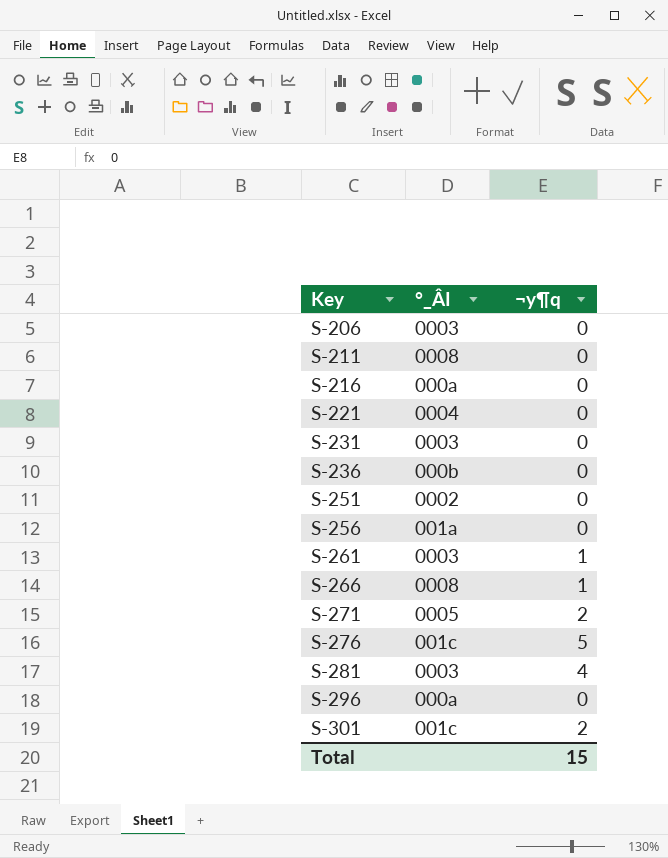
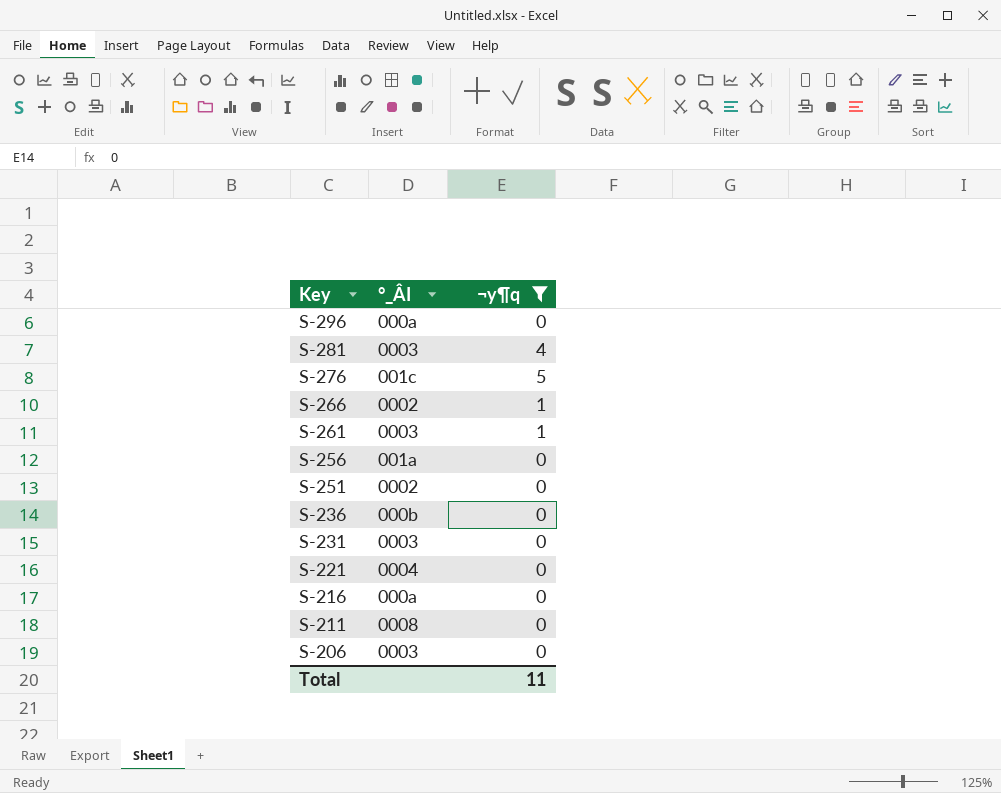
filter: none -> ¬y¶q != 2
row order: Key ascending -> Key descending
S-266 | °_ÂI: 0008 -> 0002
Total | ¬y¶q: 15 -> 11

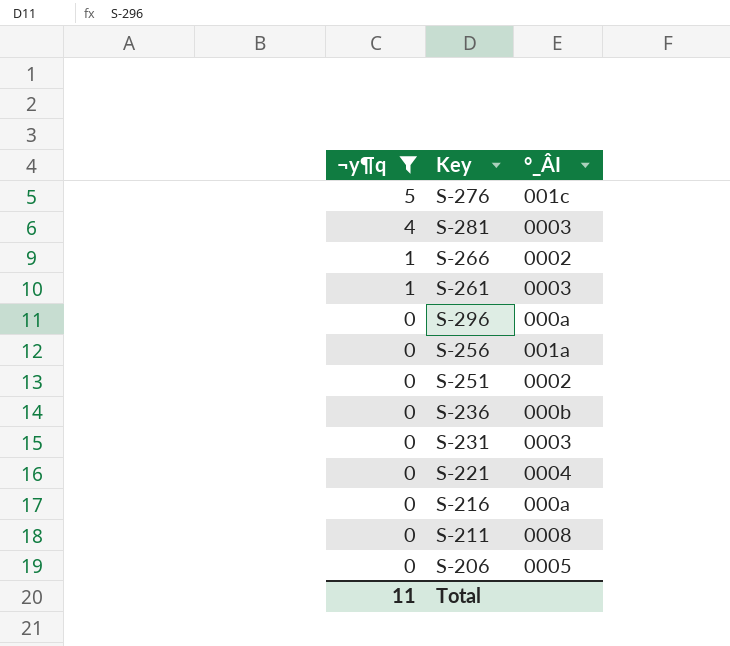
row order: Key descending -> ¬y¶q descending
column ¬y¶q | position: 3 -> 1
S-206 | °_ÂI: 0003 -> 0005

